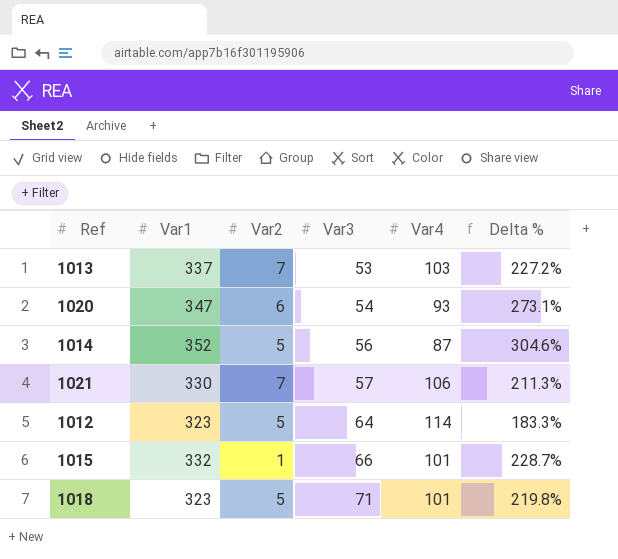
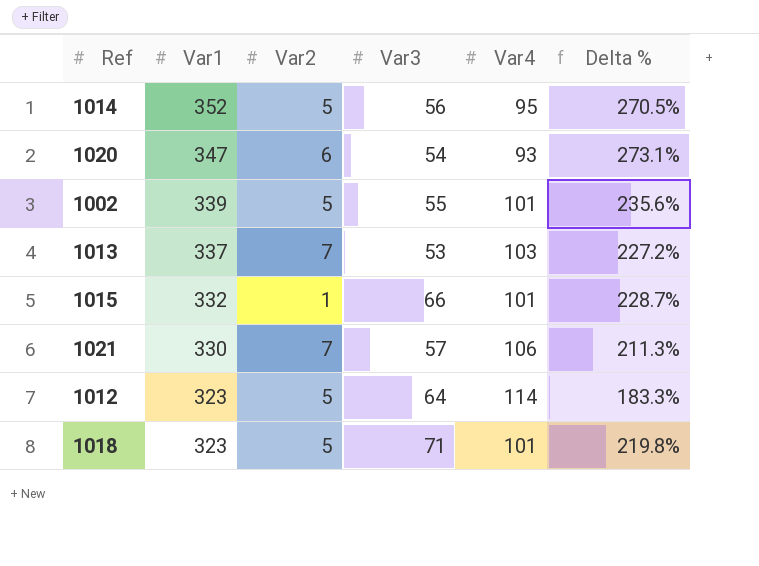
row order: Var3 ascending -> Var1 descending
1014 | Var4: 87 -> 95
1014 | Delta %: 304.6% -> 270.5%
row 1002: none -> 339 | 5 | 55 | 101 | 235.6%

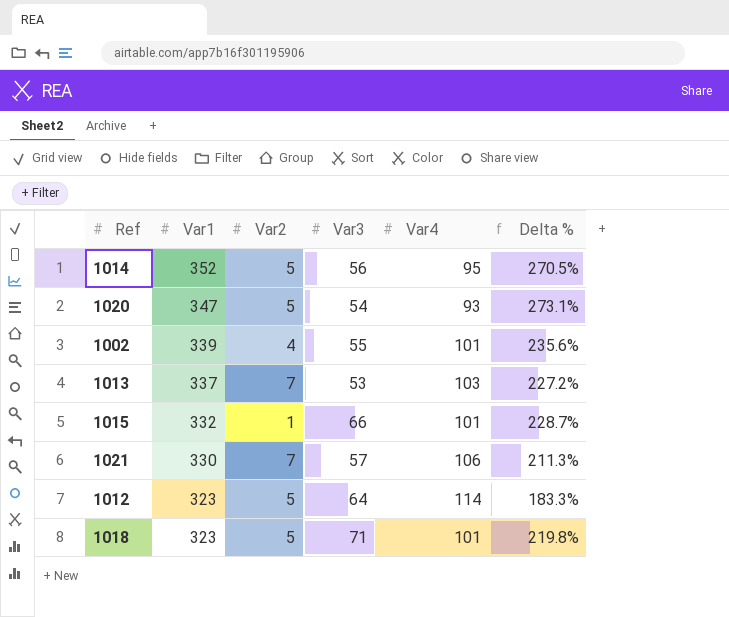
1020 | Var2: 6 -> 5
1002 | Var2: 5 -> 4

